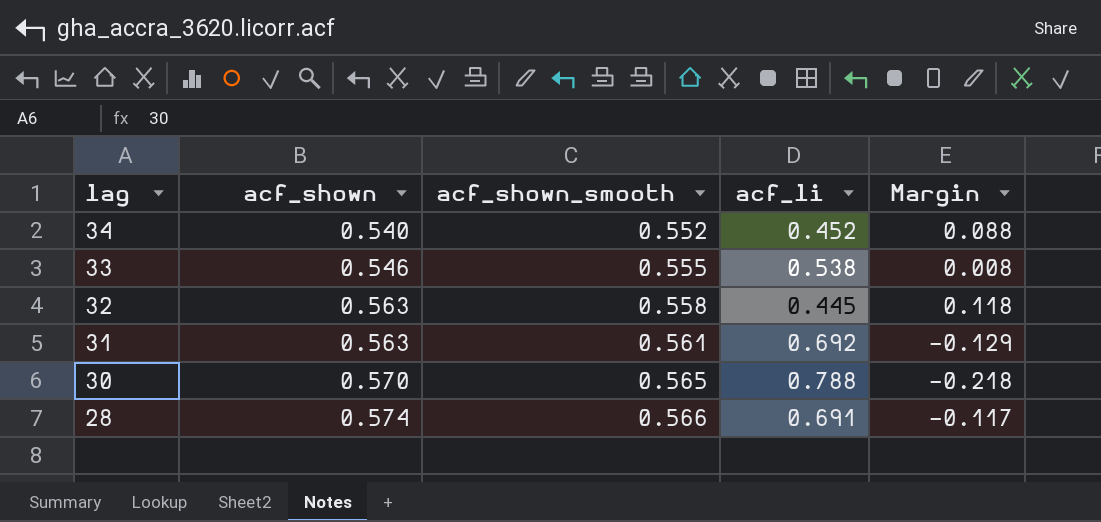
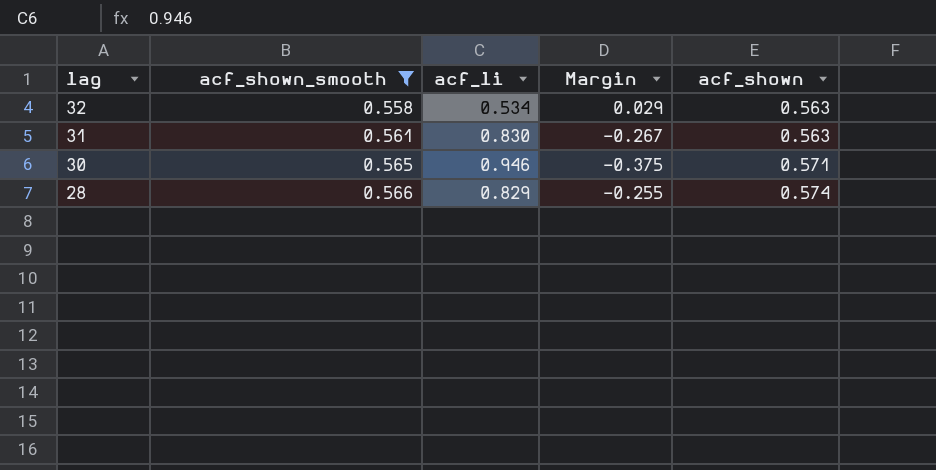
filter: none -> acf_shown_smooth >= 0.558
column acf_shown | position: 2 -> 5
32 | acf_li: 0.445 -> 0.534
32 | Margin: 0.118 -> 0.029
31 | acf_li: 0.692 -> 0.830
31 | Margin: -0.129 -> -0.267
30 | acf_li: 0.788 -> 0.946
30 | Margin: -0.218 -> -0.375
30 | acf_shown: 0.570 -> 0.571
28 | acf_li: 0.691 -> 0.829
28 | Margin: -0.117 -> -0.255

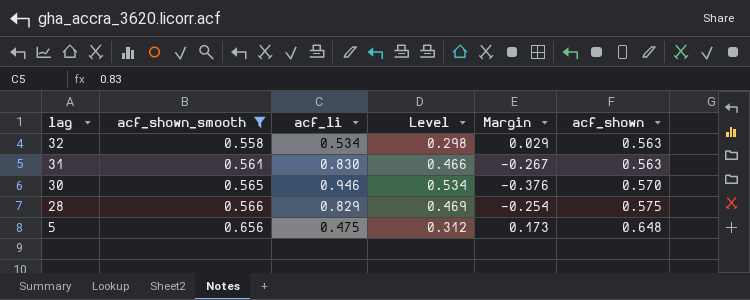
column Level | formula: none -> [acf_shown_smooth] * [acf_li]
30 | Margin: -0.375 -> -0.376
30 | acf_shown: 0.571 -> 0.570
28 | Margin: -0.255 -> -0.254
28 | acf_shown: 0.574 -> 0.575
row 5: none -> 0.656 | 0.475 | 0.312 | 0.173 | 0.648

